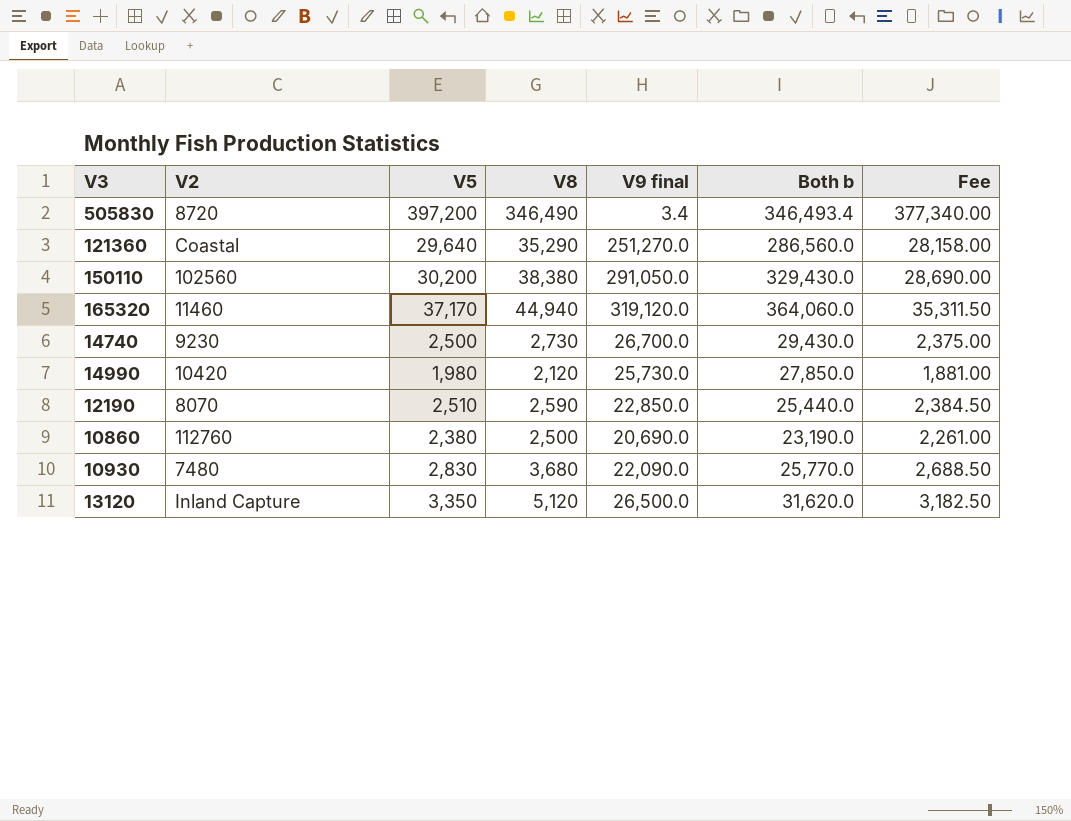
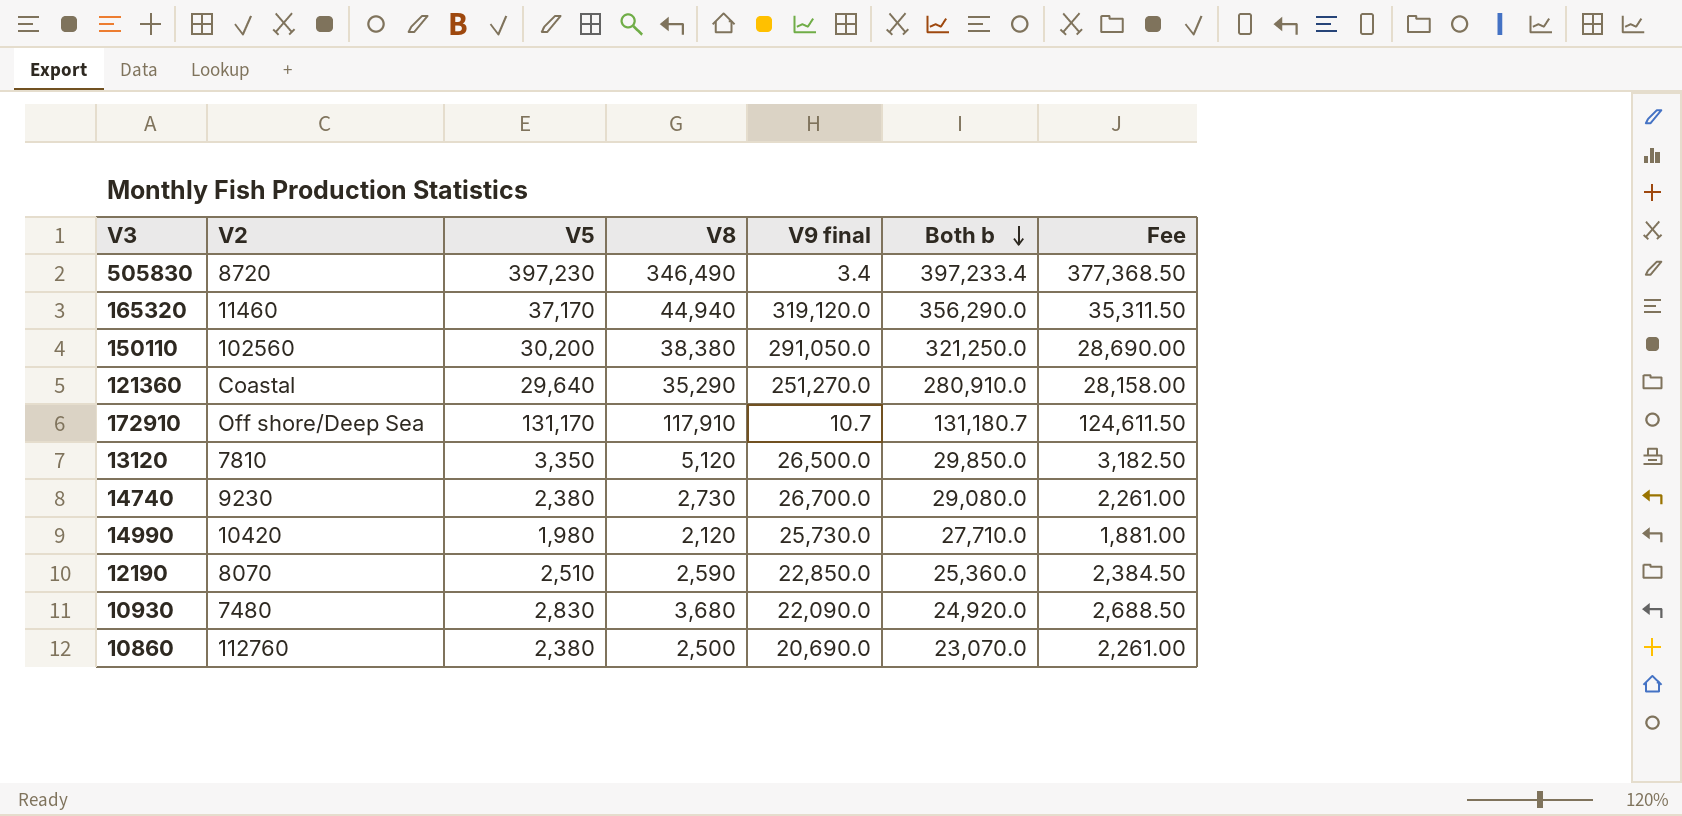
row order: none -> Both b descending
column Both b | formula: [V8] + [V9 final] -> [V5] + [V9 final]
505830 | V5: 397,200 -> 397,230
505830 | Fee: 377,340.00 -> 377,368.50
row 172910: none -> Off shore/Deep Sea | 131,170 | 117,910 | 10.7 | 131,180.7 | 124,611.50
13120 | V2: Inland Capture -> 7810
14740 | V5: 2,500 -> 2,380
14740 | Fee: 2,375.00 -> 2,261.00

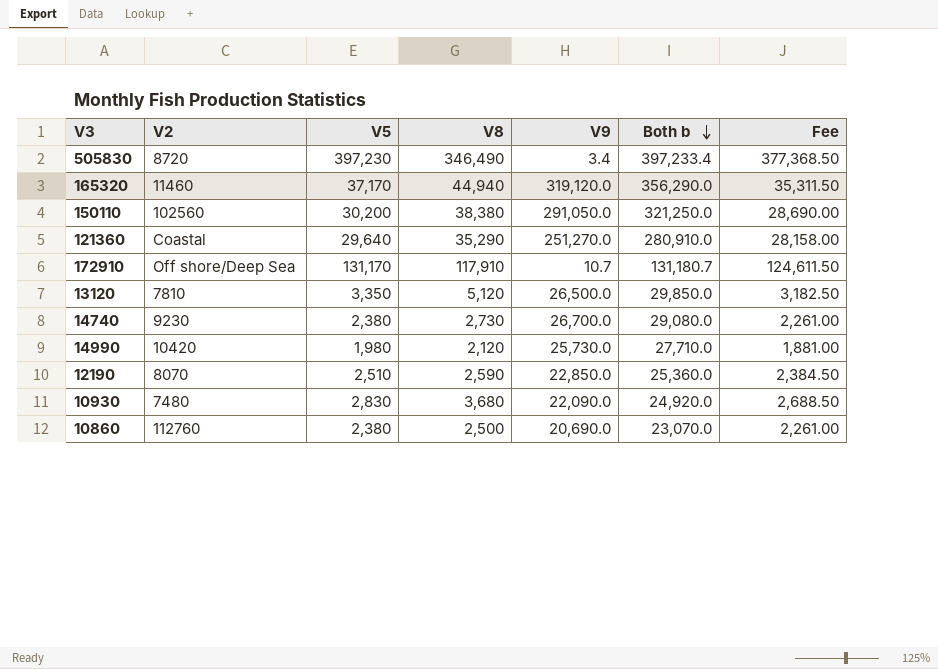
column name: V9 final -> V9

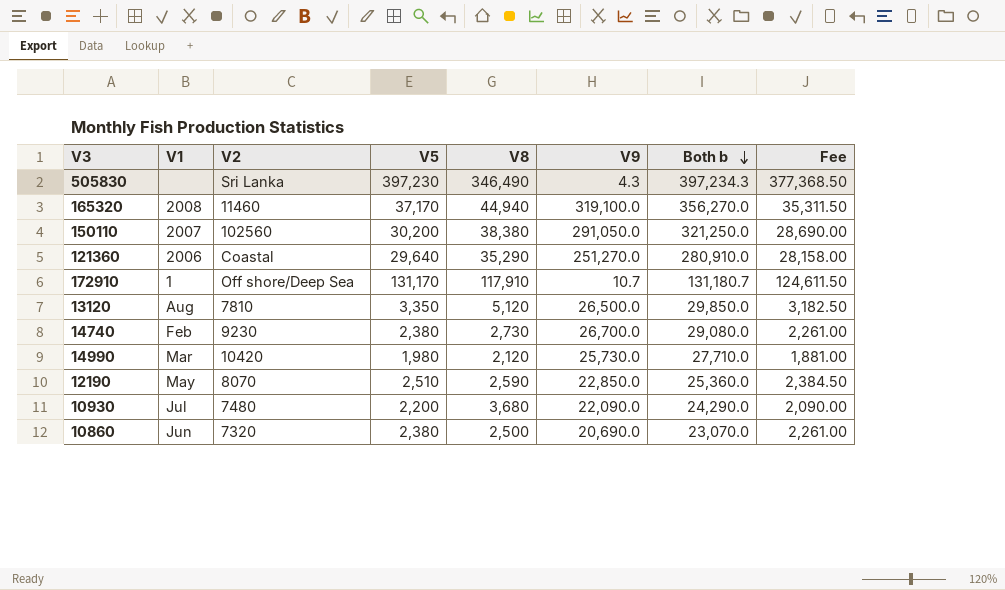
column V1 | position: none -> 2
505830 | V2: 8720 -> Sri Lanka
505830 | V9: 3.4 -> 4.3
505830 | Both b: 397,233.4 -> 397,234.3
165320 | V9: 319,120.0 -> 319,100.0
165320 | Both b: 356,290.0 -> 356,270.0
10930 | V5: 2,830 -> 2,200
10930 | Both b: 24,920.0 -> 24,290.0
10930 | Fee: 2,688.50 -> 2,090.00
10860 | V2: 112760 -> 7320

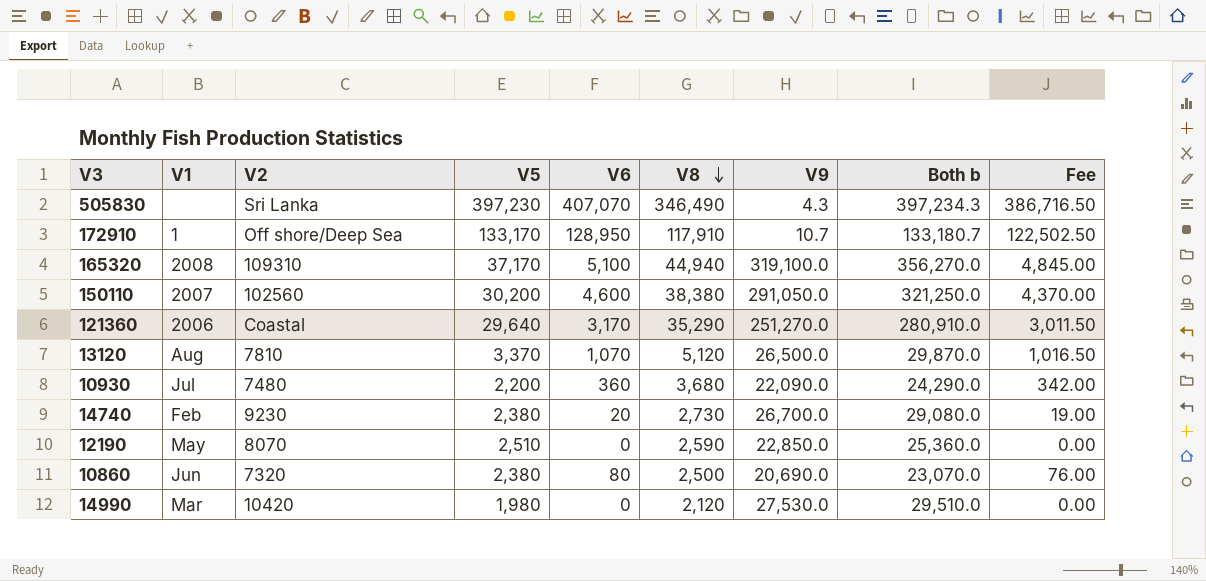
row order: Both b descending -> V8 descending
column V6 | position: none -> 5
column Fee | formula: [V5] * 0.95 -> [V6] * 0.95
172910 | V5: 131,170 -> 133,170
172910 | Both b: 131,180.7 -> 133,180.7
165320 | V2: 11460 -> 109310
13120 | V5: 3,350 -> 3,370
13120 | Both b: 29,850.0 -> 29,870.0
14990 | V9: 25,730.0 -> 27,530.0
14990 | Both b: 27,710.0 -> 29,510.0

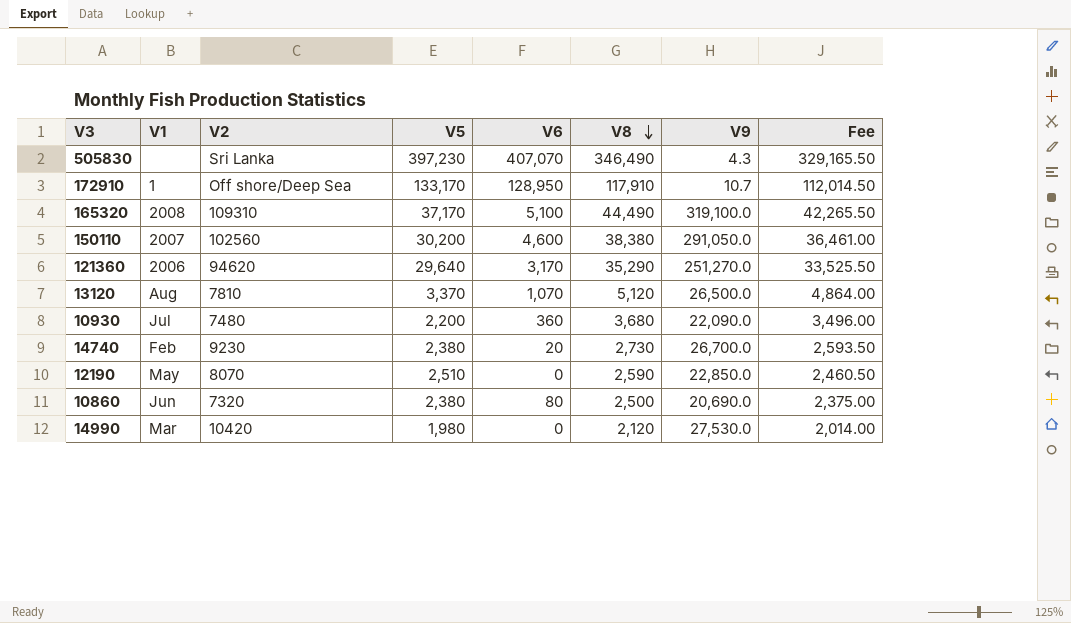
column Both b | formula: [V5] + [V9] -> none
column Fee | formula: [V6] * 0.95 -> [V8] * 0.95
165320 | V8: 44,940 -> 44,490
121360 | V2: Coastal -> 94620

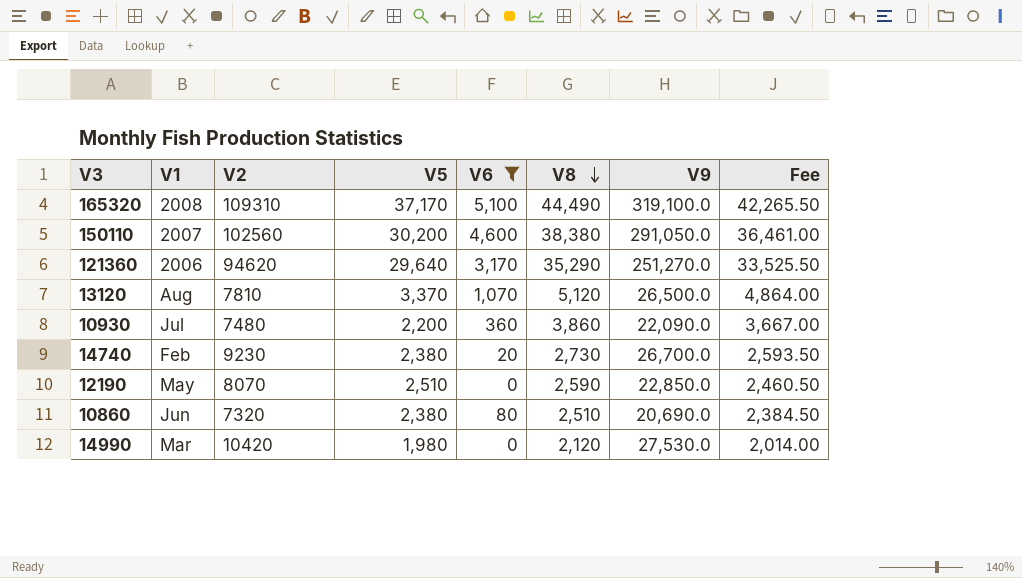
filter: none -> V6 <= 5,100
10930 | V8: 3,680 -> 3,860
10930 | Fee: 3,496.00 -> 3,667.00
10860 | V8: 2,500 -> 2,510
10860 | Fee: 2,375.00 -> 2,384.50

